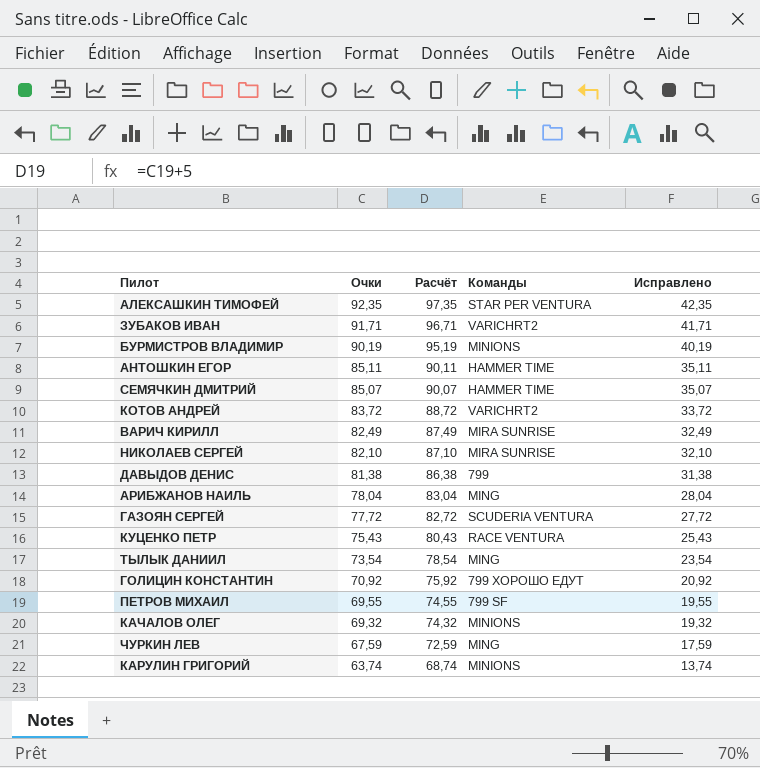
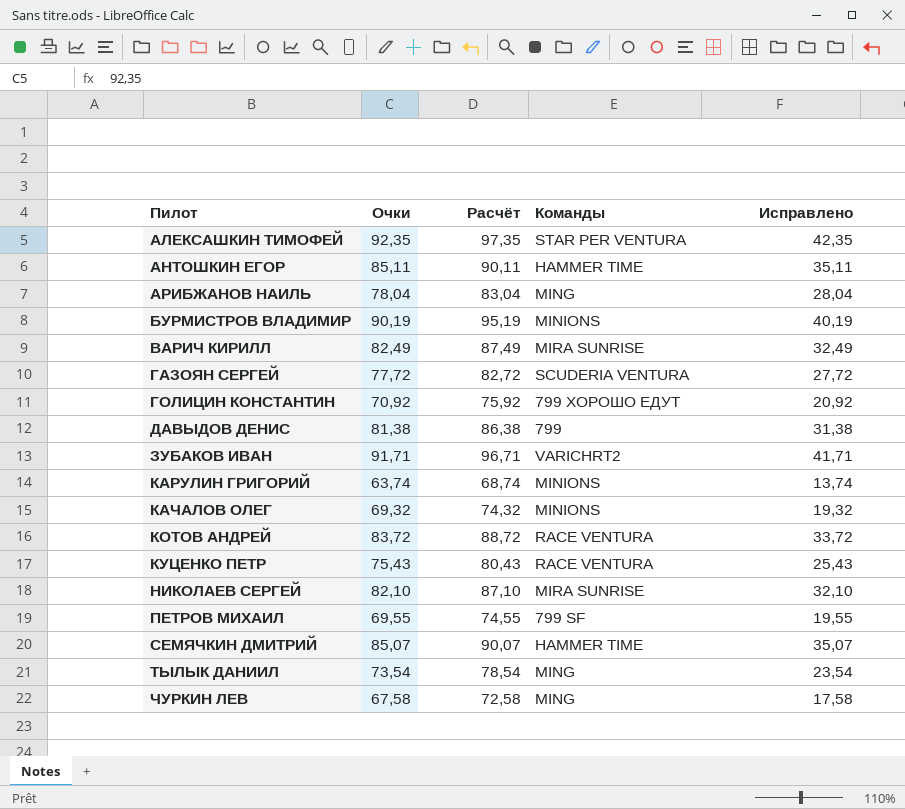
row order: Очки descending -> Пилот ascending
КОТОВ АНДРЕЙ | Команды: VARICHRT2 -> RACE VENTURA
ЧУРКИН ЛЕВ | Очки: 67,59 -> 67,58
ЧУРКИН ЛЕВ | Расчёт: 72,59 -> 72,58
ЧУРКИН ЛЕВ | Исправлено: 17,59 -> 17,58

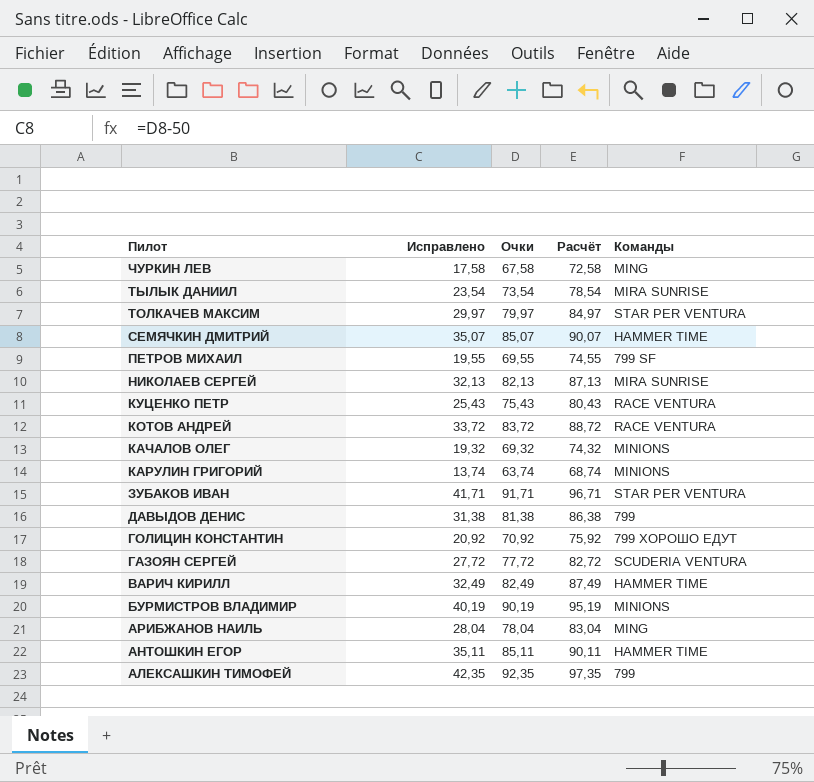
row order: Пилот ascending -> Пилот descending
column Исправлено | position: 5 -> 2
ТЫЛЫК ДАНИИЛ | Команды: MING -> MIRA SUNRISE
row ТОЛКАЧЕВ МАКСИМ: none -> 29,97 | 79,97 | 84,97 | STAR PER VENTURA
НИКОЛАЕВ СЕРГЕЙ | Исправлено: 32,10 -> 32,13
НИКОЛАЕВ СЕРГЕЙ | Очки: 82,10 -> 82,13
НИКОЛАЕВ СЕРГЕЙ | Расчёт: 87,10 -> 87,13
ЗУБАКОВ ИВАН | Команды: VARICHRT2 -> STAR PER VENTURA
ВАРИЧ КИРИЛЛ | Команды: MIRA SUNRISE -> HAMMER TIME
АЛЕКСАШКИН ТИМОФЕЙ | Команды: STAR PER VENTURA -> 799

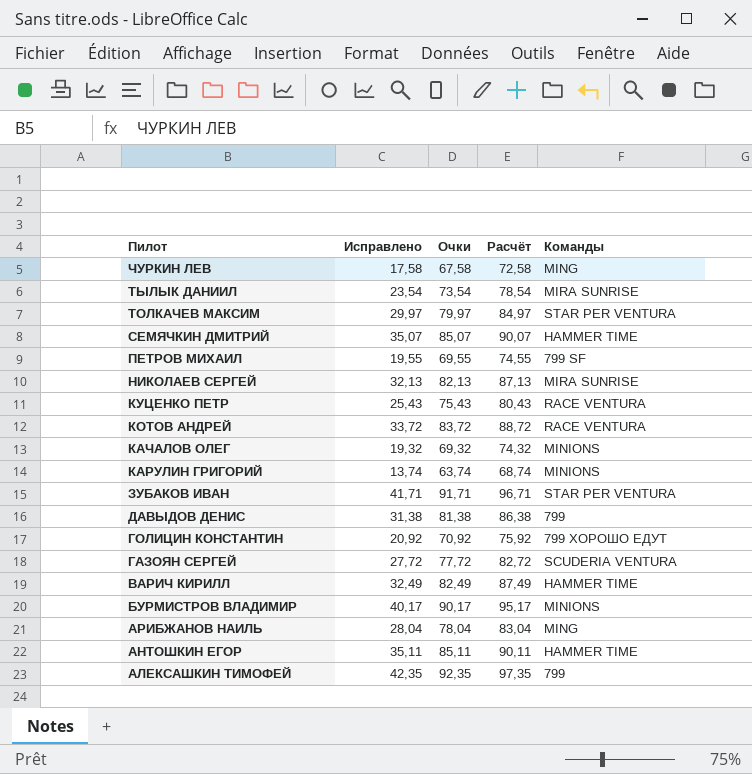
БУРМИСТРОВ ВЛАДИМИР | Исправлено: 40,19 -> 40,17
БУРМИСТРОВ ВЛАДИМИР | Очки: 90,19 -> 90,17
БУРМИСТРОВ ВЛАДИМИР | Расчёт: 95,19 -> 95,17

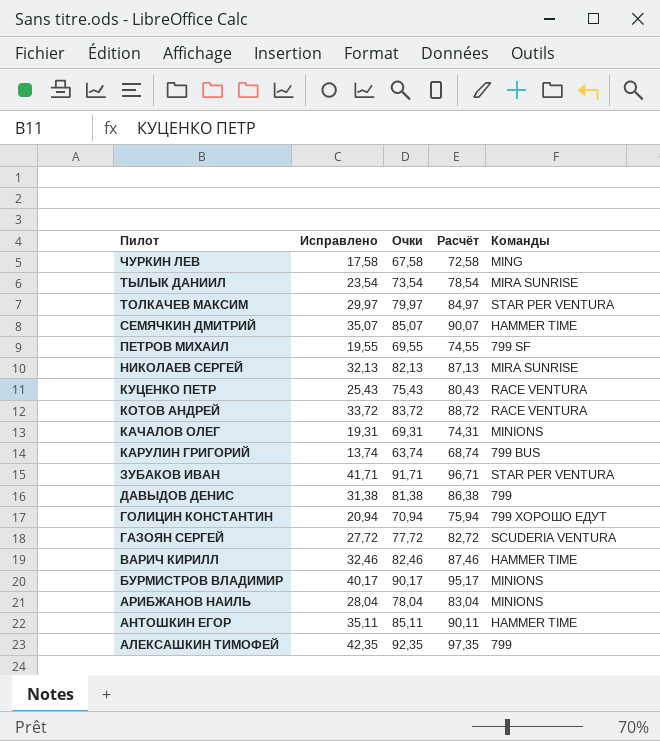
КАЧАЛОВ ОЛЕГ | Исправлено: 19,32 -> 19,31
КАЧАЛОВ ОЛЕГ | Очки: 69,32 -> 69,31
КАЧАЛОВ ОЛЕГ | Расчёт: 74,32 -> 74,31
КАРУЛИН ГРИГОРИЙ | Команды: MINIONS -> 799 BUS
ГОЛИЦИН КОНСТАНТИН | Исправлено: 20,92 -> 20,94
ГОЛИЦИН КОНСТАНТИН | Очки: 70,92 -> 70,94
ГОЛИЦИН КОНСТАНТИН | Расчёт: 75,92 -> 75,94
ВАРИЧ КИРИЛЛ | Исправлено: 32,49 -> 32,46
ВАРИЧ КИРИЛЛ | Очки: 82,49 -> 82,46
ВАРИЧ КИРИЛЛ | Расчёт: 87,49 -> 87,46
АРИБЖАНОВ НАИЛЬ | Команды: MING -> MINIONS

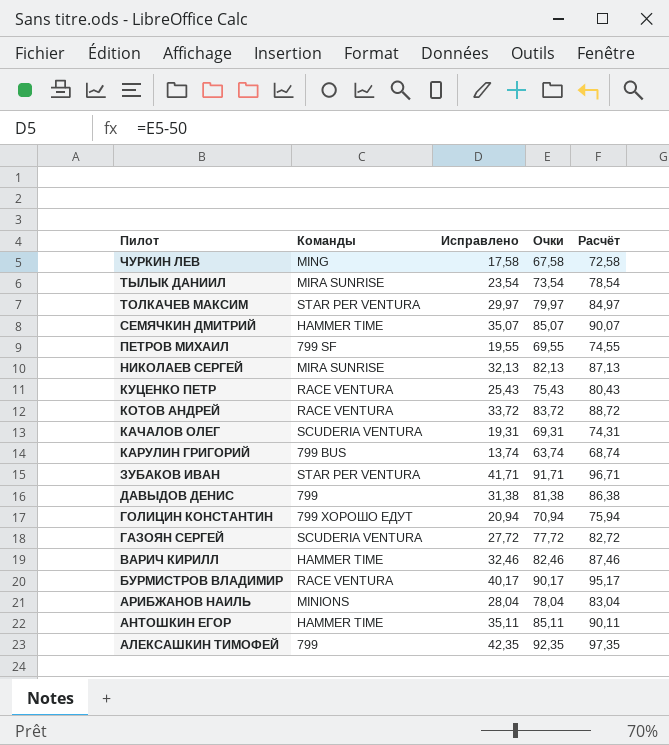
column Команды | position: 5 -> 2
КАЧАЛОВ ОЛЕГ | Команды: MINIONS -> SCUDERIA VENTURA
БУРМИСТРОВ ВЛАДИМИР | Команды: MINIONS -> RACE VENTURA

